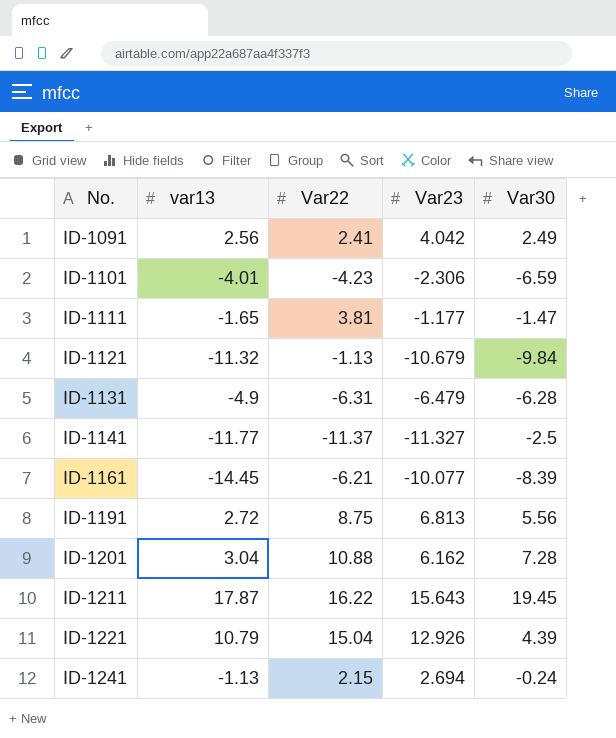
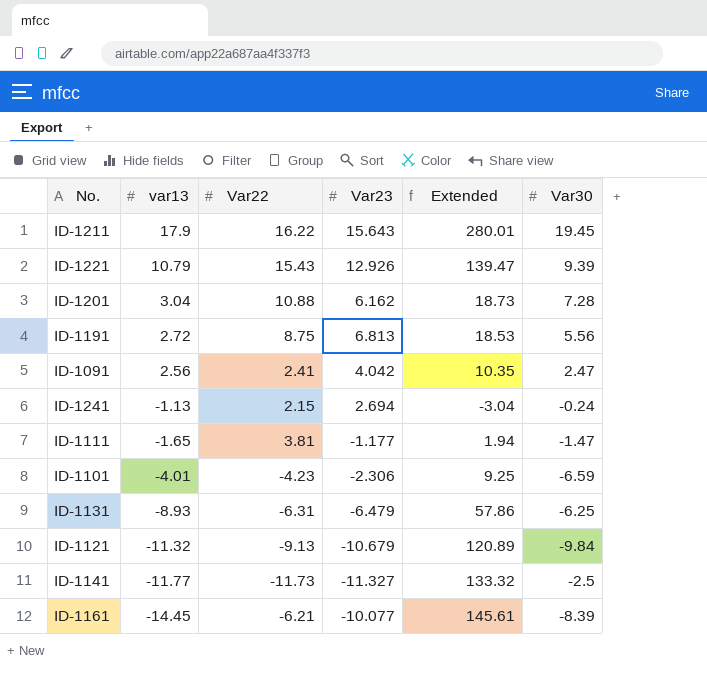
row order: No. ascending -> var13 descending
column Extended | formula: none -> [var13] * [Var23]
ID-1211 | var13: 17.87 -> 17.9
ID-1221 | Var22: 15.04 -> 15.43
ID-1221 | Var30: 4.39 -> 9.39
ID-1091 | Var30: 2.49 -> 2.47
ID-1131 | var13: -4.9 -> -8.93
ID-1131 | Var30: -6.28 -> -6.25
ID-1121 | Var22: -1.13 -> -9.13
ID-1141 | Var22: -11.37 -> -11.73

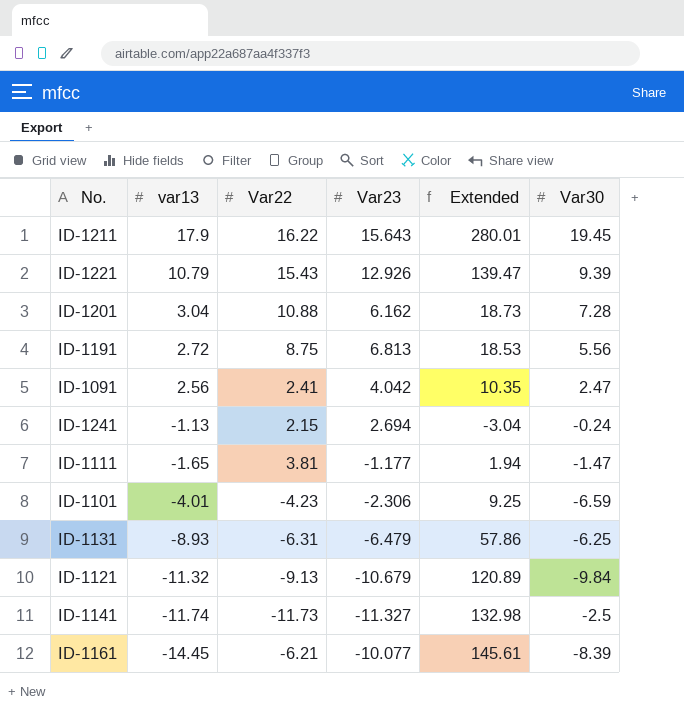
ID-1141 | var13: -11.77 -> -11.74
ID-1141 | Extended: 133.32 -> 132.98

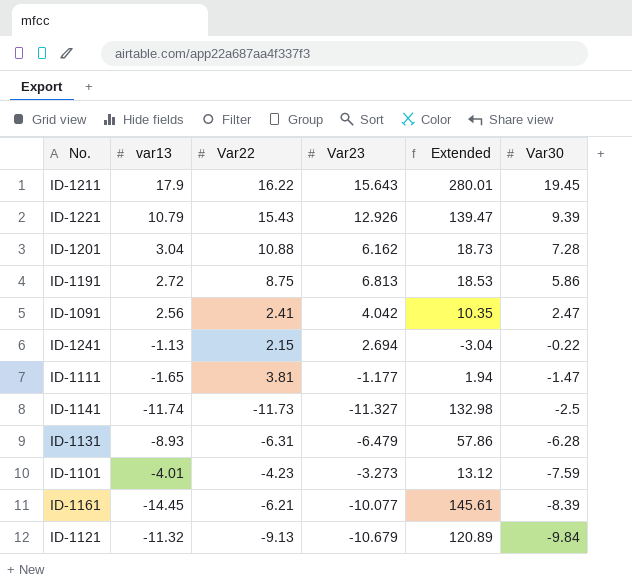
row order: var13 descending -> Var30 descending
ID-1191 | Var30: 5.56 -> 5.86
ID-1241 | Var30: -0.24 -> -0.22
ID-1131 | Var30: -6.25 -> -6.28
ID-1101 | Var23: -2.306 -> -3.273
ID-1101 | Extended: 9.25 -> 13.12
ID-1101 | Var30: -6.59 -> -7.59

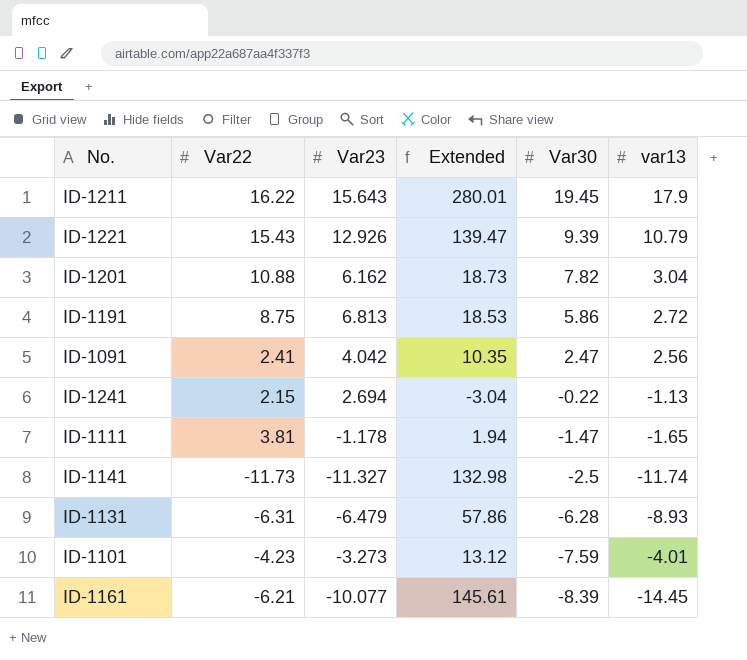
column var13 | position: 2 -> 6
row ID-1121: -11.32 | -9.13 | -10.679 | 120.89 | -9.84 -> none
ID-1201 | Var30: 7.28 -> 7.82
ID-1111 | Var23: -1.177 -> -1.178

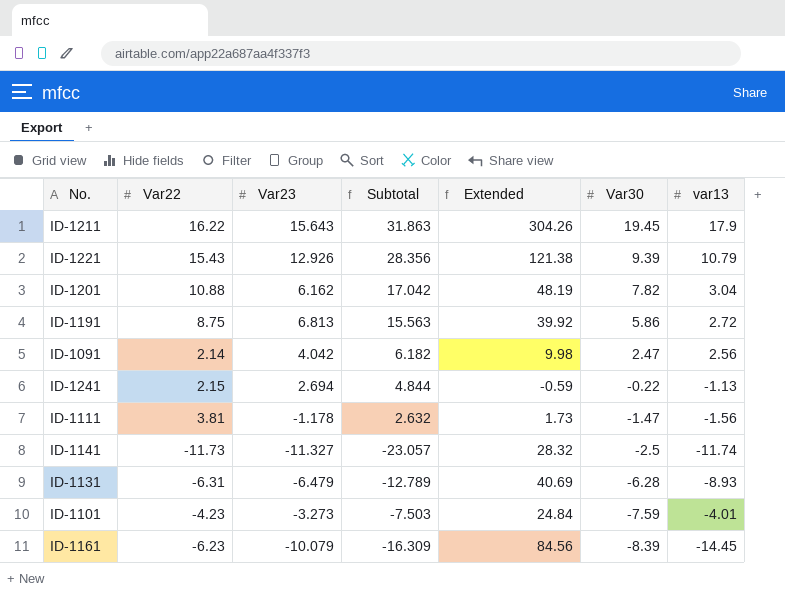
column Subtotal | formula: none -> [Var22] + [Var23]
column Extended | formula: [Var23] * [var13] -> [Var23] * [Var30]
ID-1091 | Var22: 2.41 -> 2.14
ID-1111 | var13: -1.65 -> -1.56
ID-1161 | Var22: -6.21 -> -6.23
ID-1161 | Var23: -10.077 -> -10.079

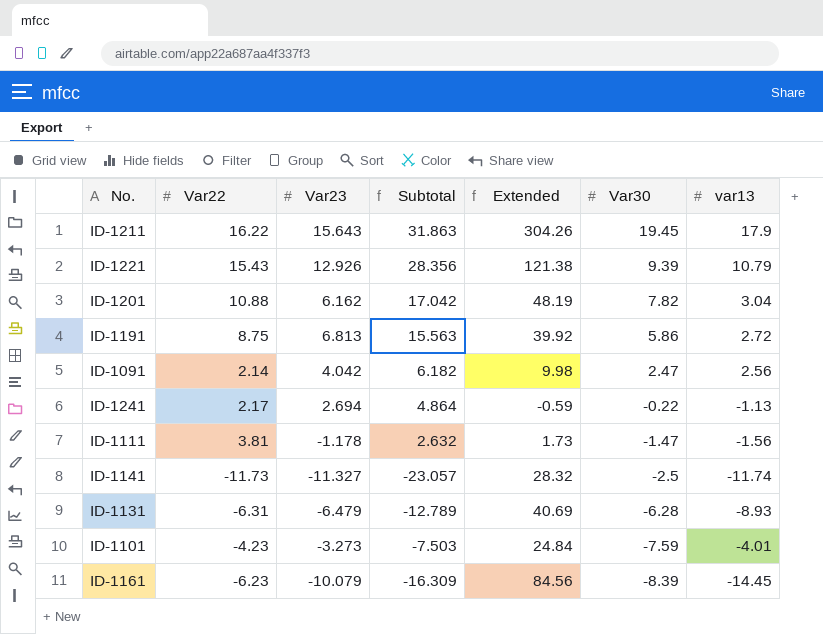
ID-1241 | Var22: 2.15 -> 2.17
ID-1241 | Subtotal: 4.844 -> 4.864

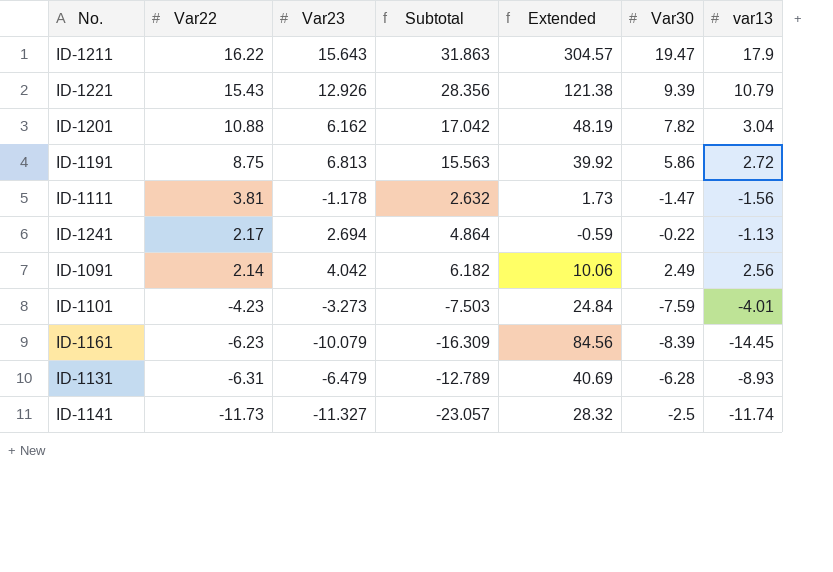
row order: Var30 descending -> Var22 descending
ID-1211 | Extended: 304.26 -> 304.57
ID-1211 | Var30: 19.45 -> 19.47
ID-1091 | Extended: 9.98 -> 10.06
ID-1091 | Var30: 2.47 -> 2.49

